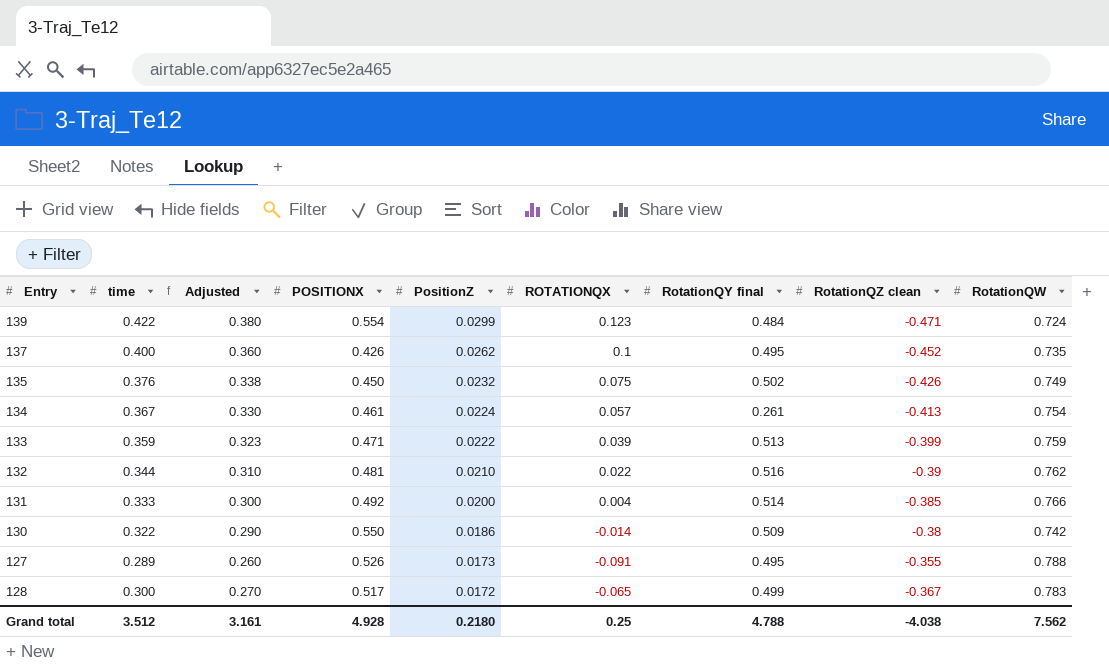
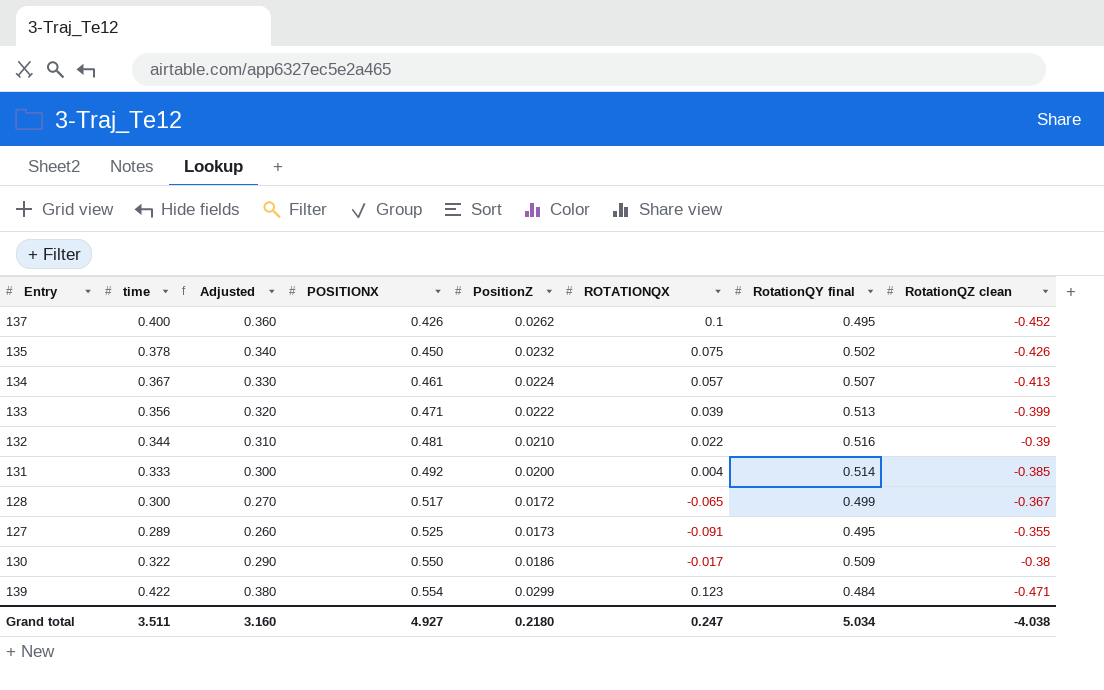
row order: PositionZ descending -> POSITIONX ascending
column RotationQW | position: 9 -> none
135 | time: 0.376 -> 0.378
135 | Adjusted: 0.338 -> 0.340
134 | RotationQY final: 0.261 -> 0.507
133 | time: 0.359 -> 0.356
133 | Adjusted: 0.323 -> 0.320
127 | POSITIONX: 0.526 -> 0.525
130 | ROTATIONQX: -0.014 -> -0.017
Grand total | time: 3.512 -> 3.511
Grand total | Adjusted: 3.161 -> 3.160
Grand total | POSITIONX: 4.928 -> 4.927
Grand total | ROTATIONQX: 0.25 -> 0.247
Grand total | RotationQY final: 4.788 -> 5.034

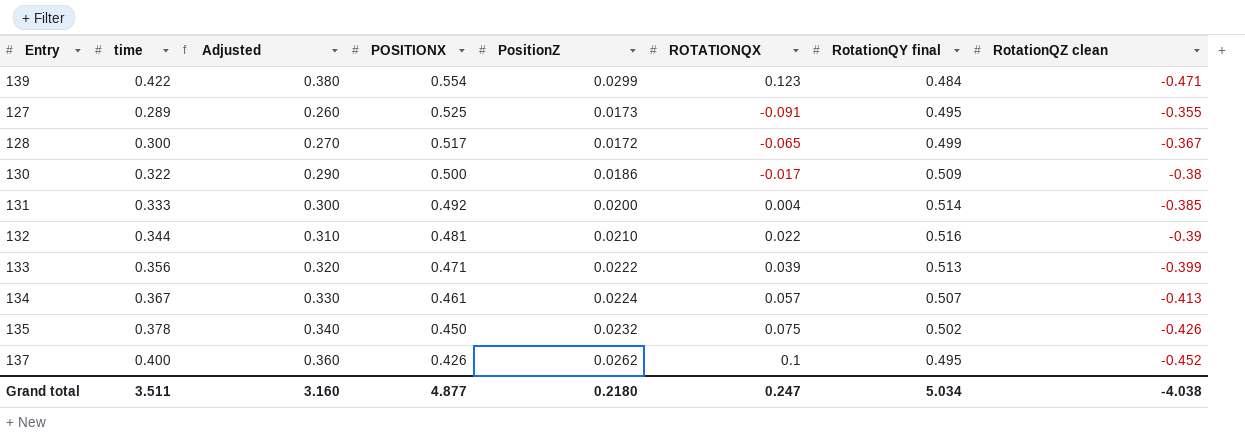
row order: POSITIONX ascending -> POSITIONX descending
130 | POSITIONX: 0.550 -> 0.500
Grand total | POSITIONX: 4.927 -> 4.877

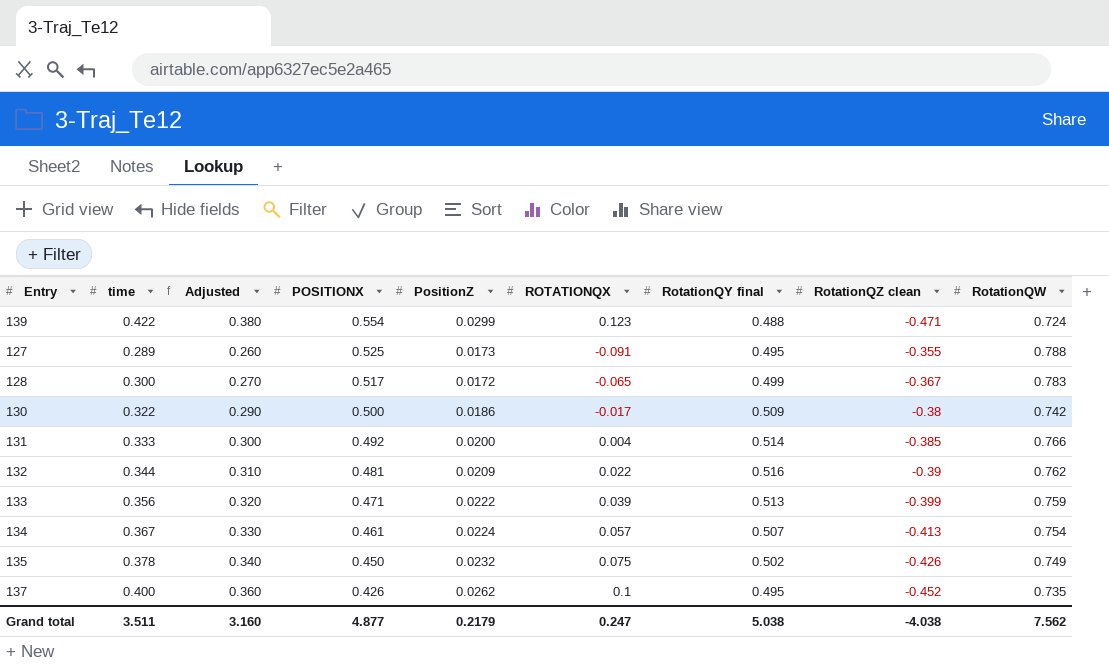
column RotationQW | position: none -> 9
139 | RotationQY final: 0.484 -> 0.488
132 | PositionZ: 0.0210 -> 0.0209
Grand total | PositionZ: 0.2180 -> 0.2179
Grand total | RotationQY final: 5.034 -> 5.038

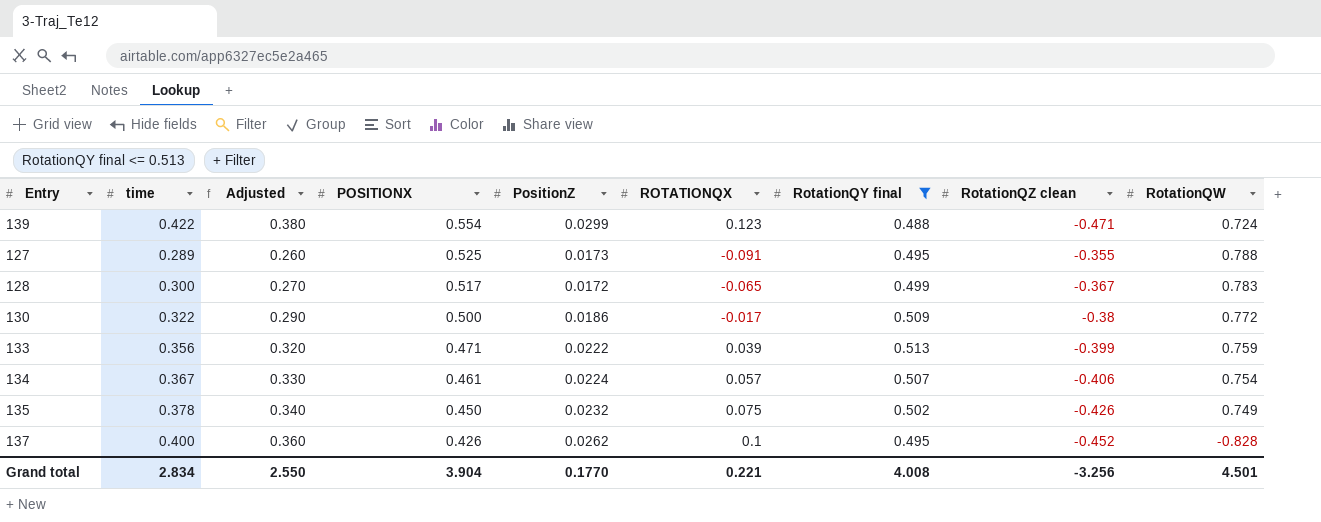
filter: none -> RotationQY final <= 0.513
130 | RotationQW: 0.742 -> 0.772
134 | RotationQZ clean: -0.413 -> -0.406
137 | RotationQW: 0.735 -> -0.828
Grand total | time: 3.511 -> 2.834
Grand total | Adjusted: 3.160 -> 2.550
Grand total | POSITIONX: 4.877 -> 3.904
Grand total | PositionZ: 0.2179 -> 0.1770
Grand total | ROTATIONQX: 0.247 -> 0.221
Grand total | RotationQY final: 5.038 -> 4.008
Grand total | RotationQZ clean: -4.038 -> -3.256
Grand total | RotationQW: 7.562 -> 4.501

